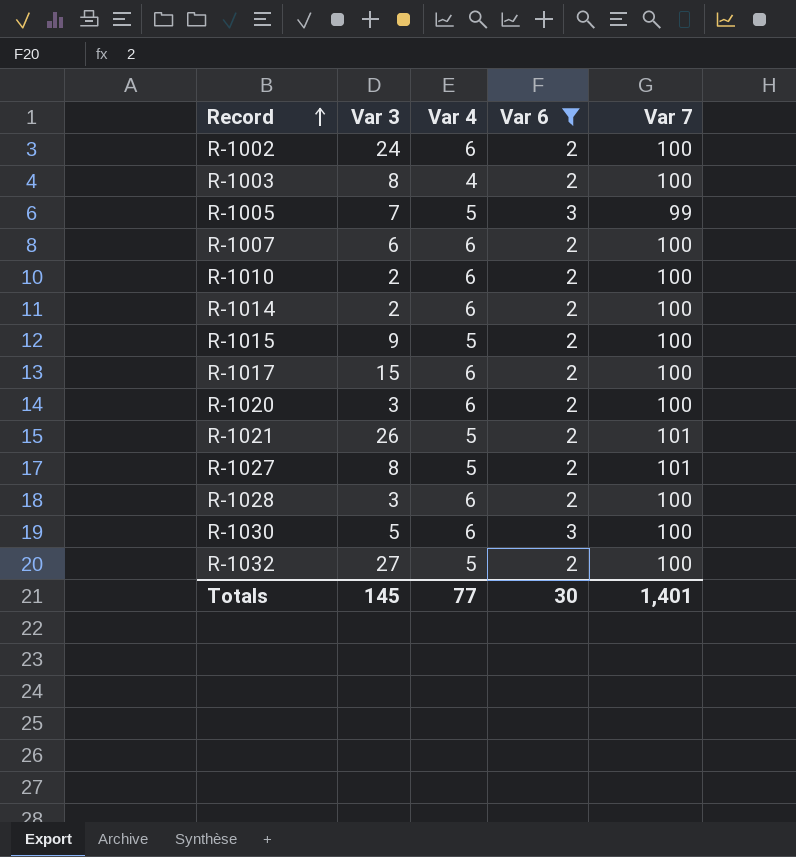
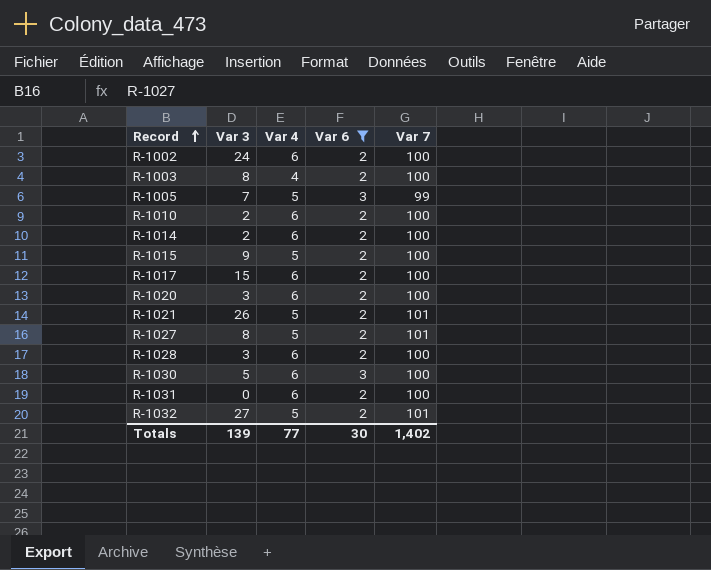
row R-1007: 6 | 6 | 2 | 100 -> none
row R-1031: none -> 0 | 6 | 2 | 100
R-1032 | Var 7: 100 -> 101
Totals | Var 3: 145 -> 139
Totals | Var 7: 1,401 -> 1,402

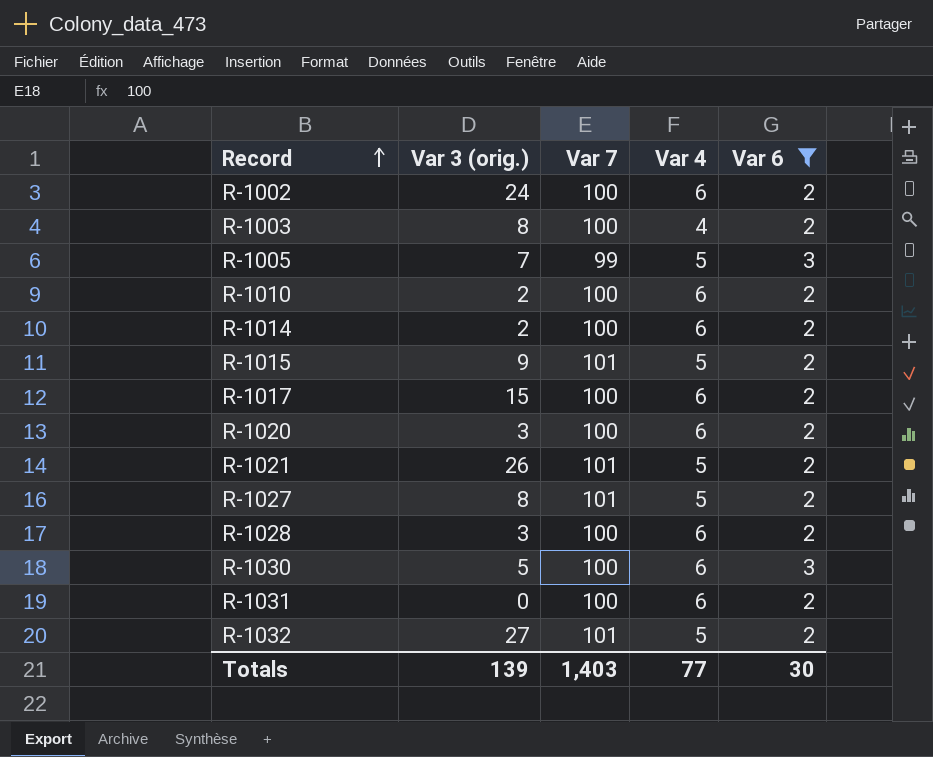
column name: Var 3 -> Var 3 (orig.)
column Var 7 | position: 5 -> 3
R-1015 | Var 7: 100 -> 101
Totals | Var 7: 1,402 -> 1,403

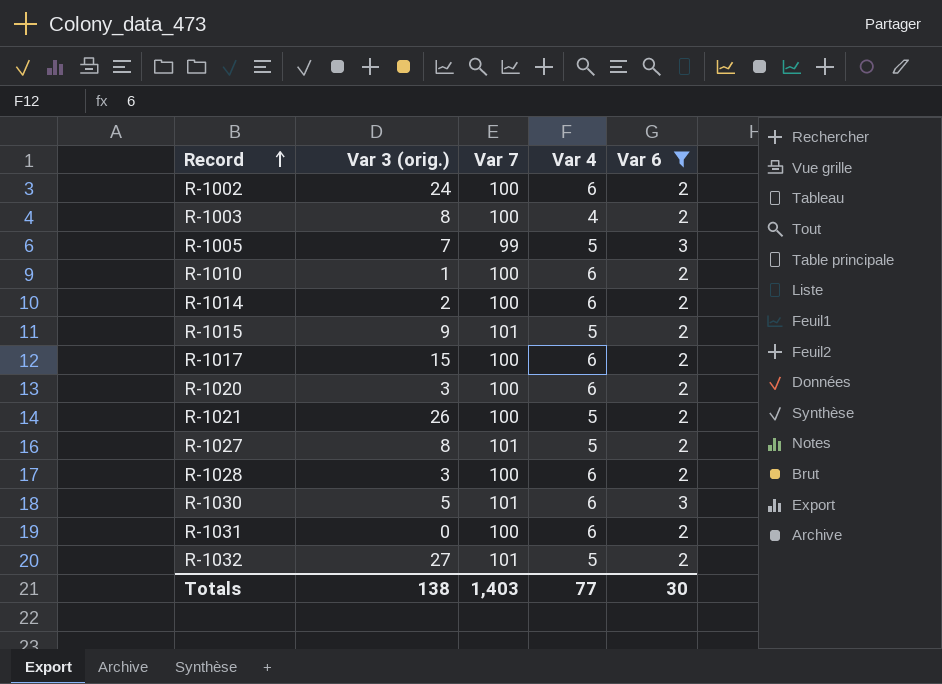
R-1010 | Var 3 (orig.): 2 -> 1
R-1021 | Var 7: 101 -> 100
R-1030 | Var 7: 100 -> 101
Totals | Var 3 (orig.): 139 -> 138

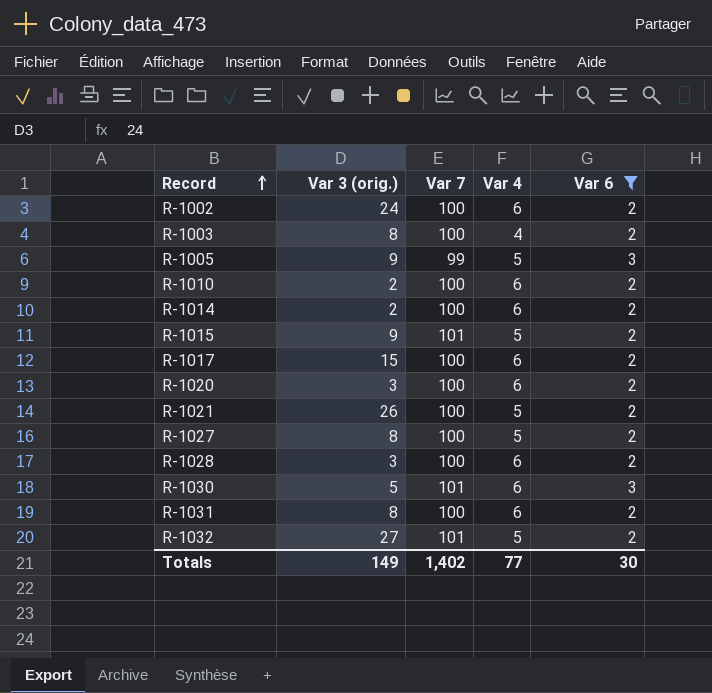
R-1005 | Var 3 (orig.): 7 -> 9
R-1010 | Var 3 (orig.): 1 -> 2
R-1027 | Var 7: 101 -> 100
R-1031 | Var 3 (orig.): 0 -> 8
Totals | Var 3 (orig.): 138 -> 149
Totals | Var 7: 1,403 -> 1,402

